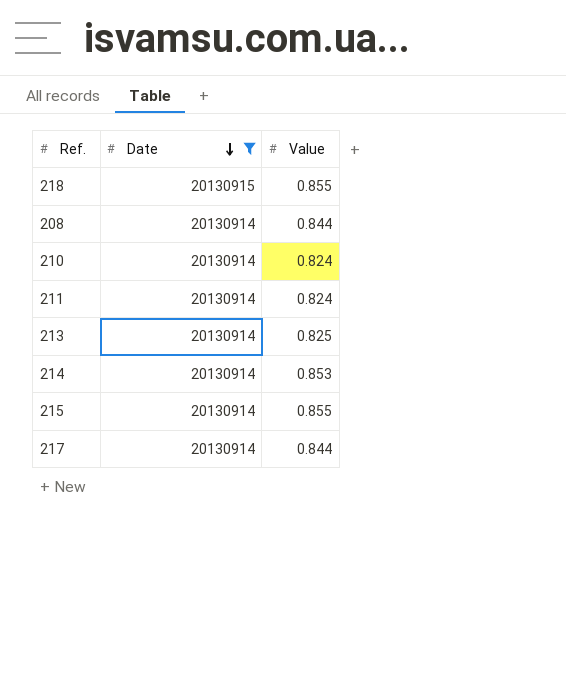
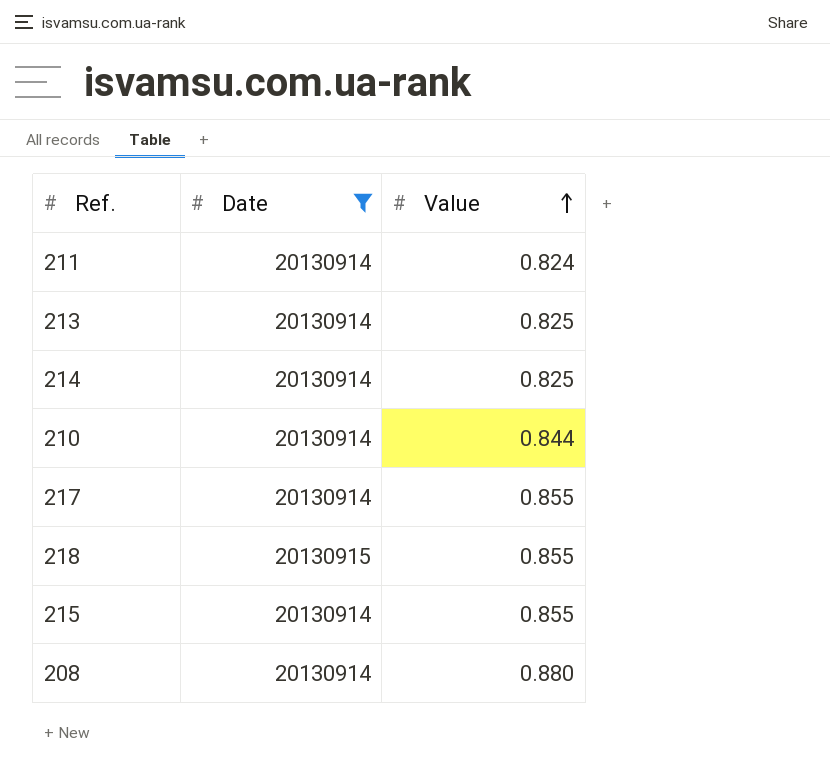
row order: Date descending -> Value ascending
214 | Value: 0.853 -> 0.825
210 | Value: 0.824 -> 0.844
217 | Value: 0.844 -> 0.855
208 | Value: 0.844 -> 0.880

